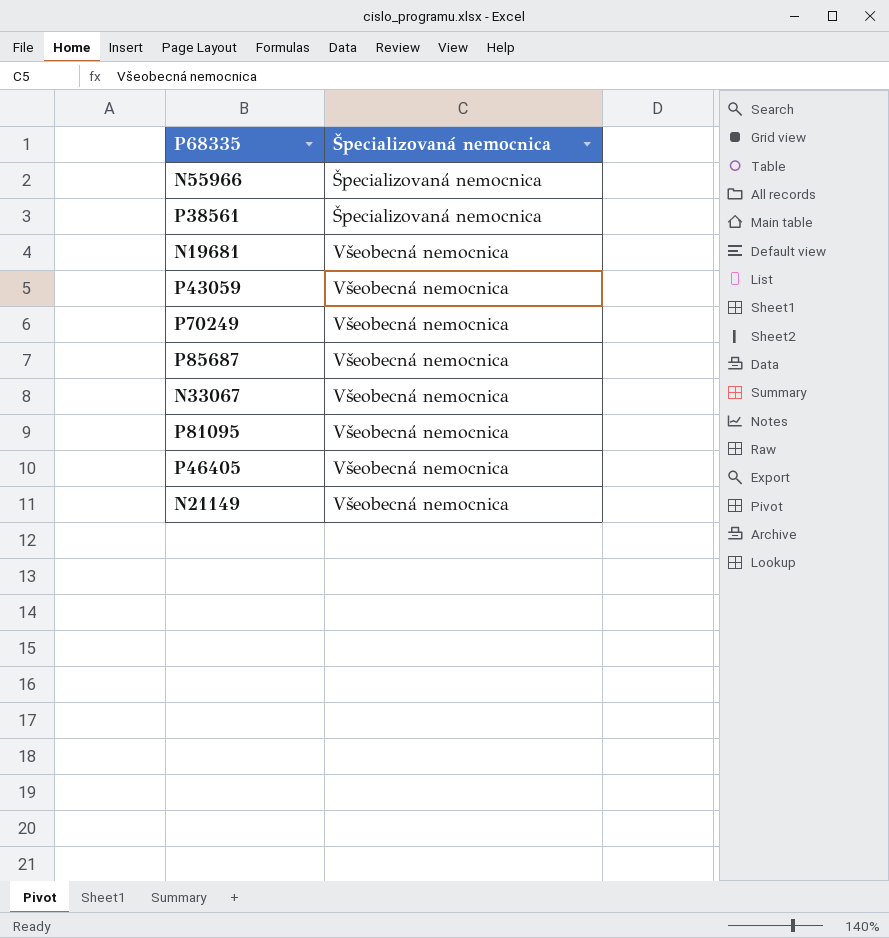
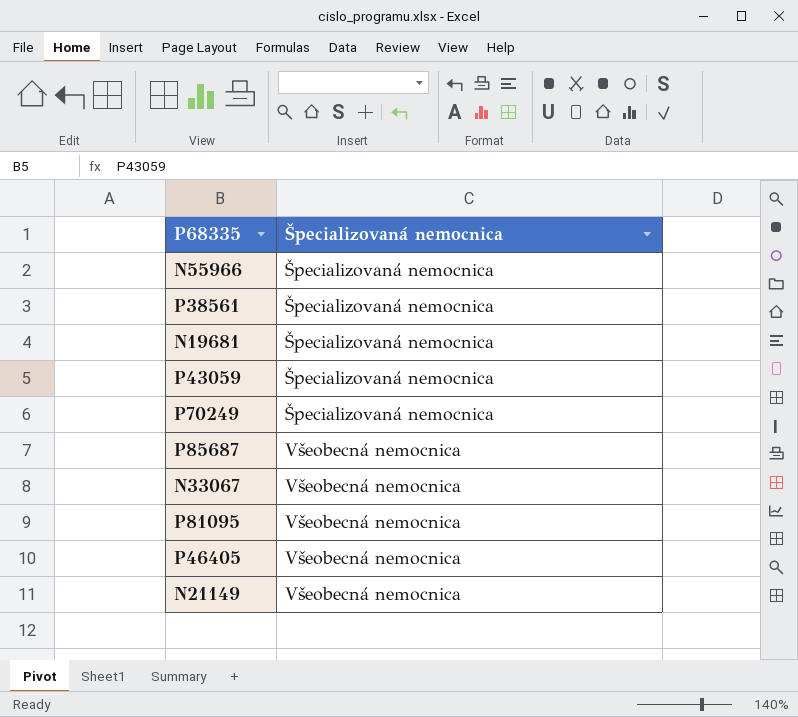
N19681 | Špecializovaná nemocnica: Všeobecná nemocnica -> Špecializovaná nemocnica
P43059 | Špecializovaná nemocnica: Všeobecná nemocnica -> Špecializovaná nemocnica
P70249 | Špecializovaná nemocnica: Všeobecná nemocnica -> Špecializovaná nemocnica

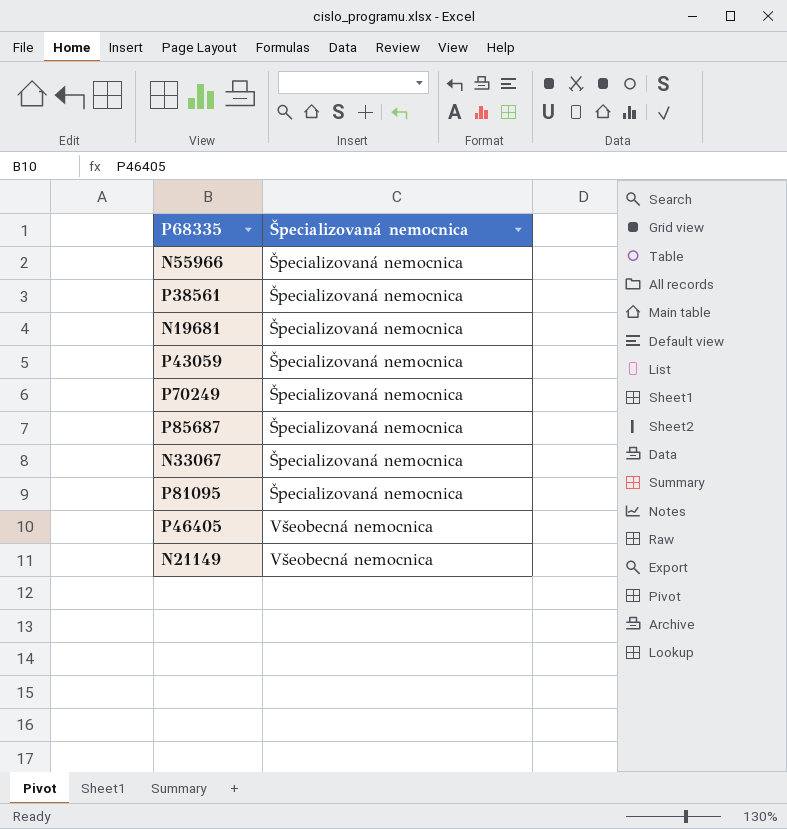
P85687 | Špecializovaná nemocnica: Všeobecná nemocnica -> Špecializovaná nemocnica
N33067 | Špecializovaná nemocnica: Všeobecná nemocnica -> Špecializovaná nemocnica
P81095 | Špecializovaná nemocnica: Všeobecná nemocnica -> Špecializovaná nemocnica

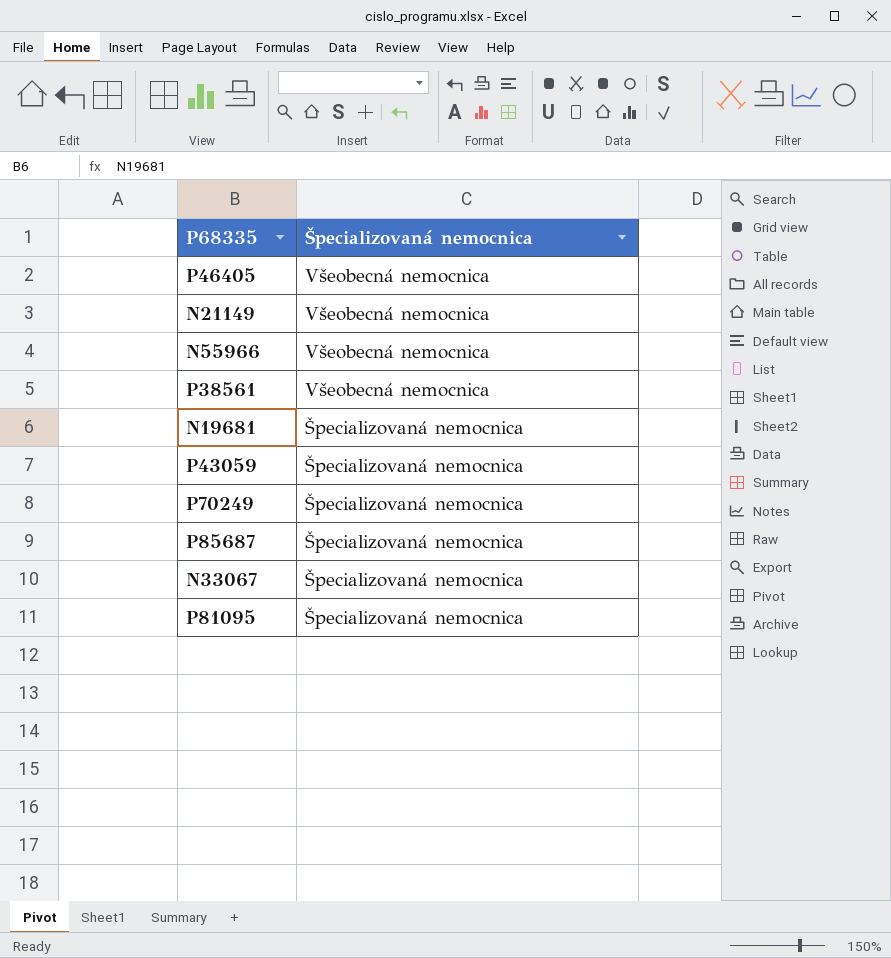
row order: Špecializovaná nemocnica ascending -> Špecializovaná nemocnica descending
N55966 | Špecializovaná nemocnica: Špecializovaná nemocnica -> Všeobecná nemocnica
P38561 | Špecializovaná nemocnica: Špecializovaná nemocnica -> Všeobecná nemocnica

